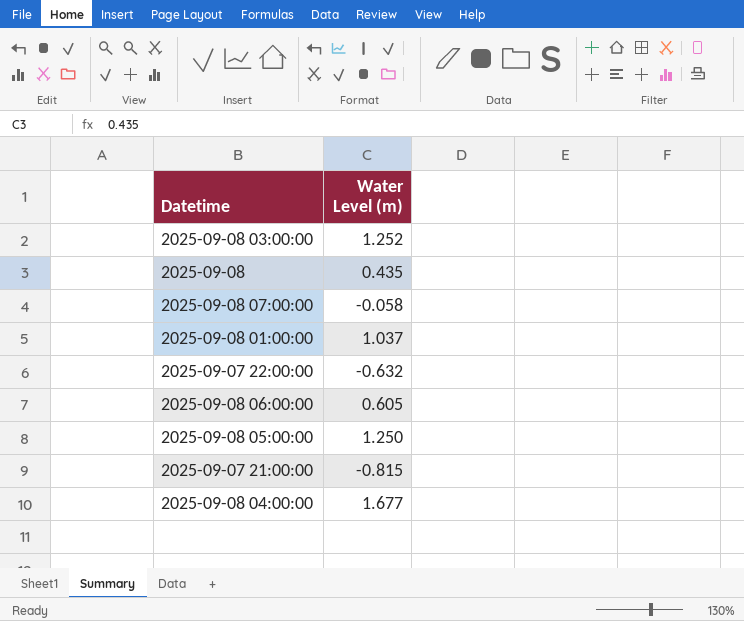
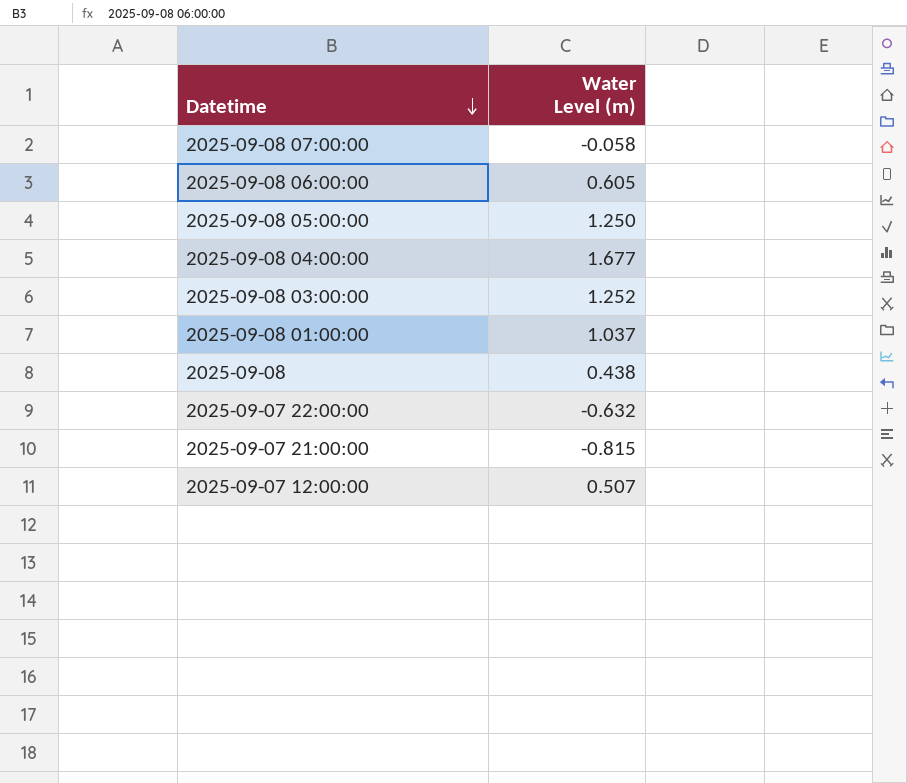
row order: none -> Datetime descending
2025-09-08 | Water Level (m): 0.435 -> 0.438
row 2025-09-07 12:00:00: none -> 0.507

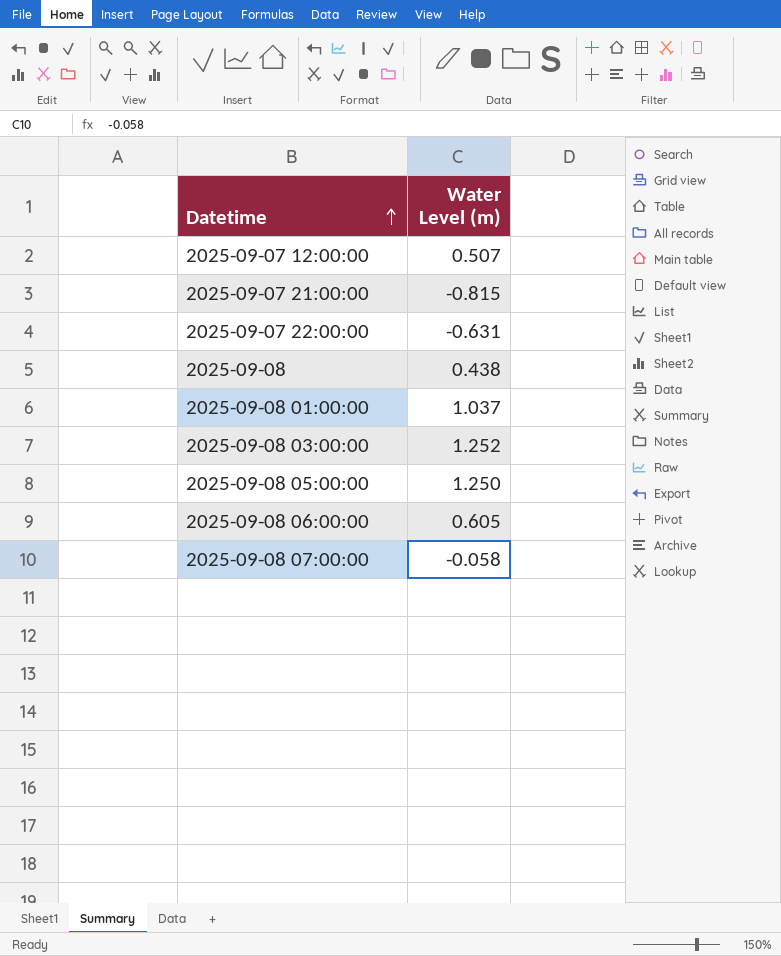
row order: Datetime descending -> Datetime ascending
row 2025-09-08 04:00:00: 1.677 -> none
2025-09-07 22:00:00 | Water Level (m): -0.632 -> -0.631

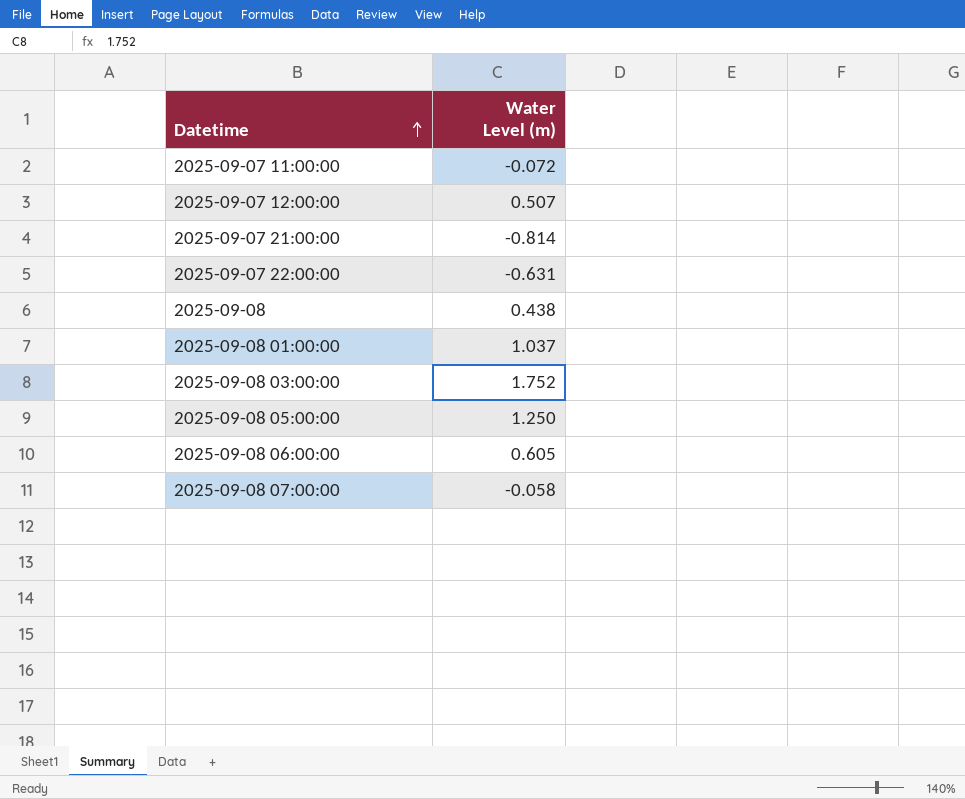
row 2025-09-07 11:00:00: none -> -0.072
2025-09-07 21:00:00 | Water Level (m): -0.815 -> -0.814
2025-09-08 03:00:00 | Water Level (m): 1.252 -> 1.752

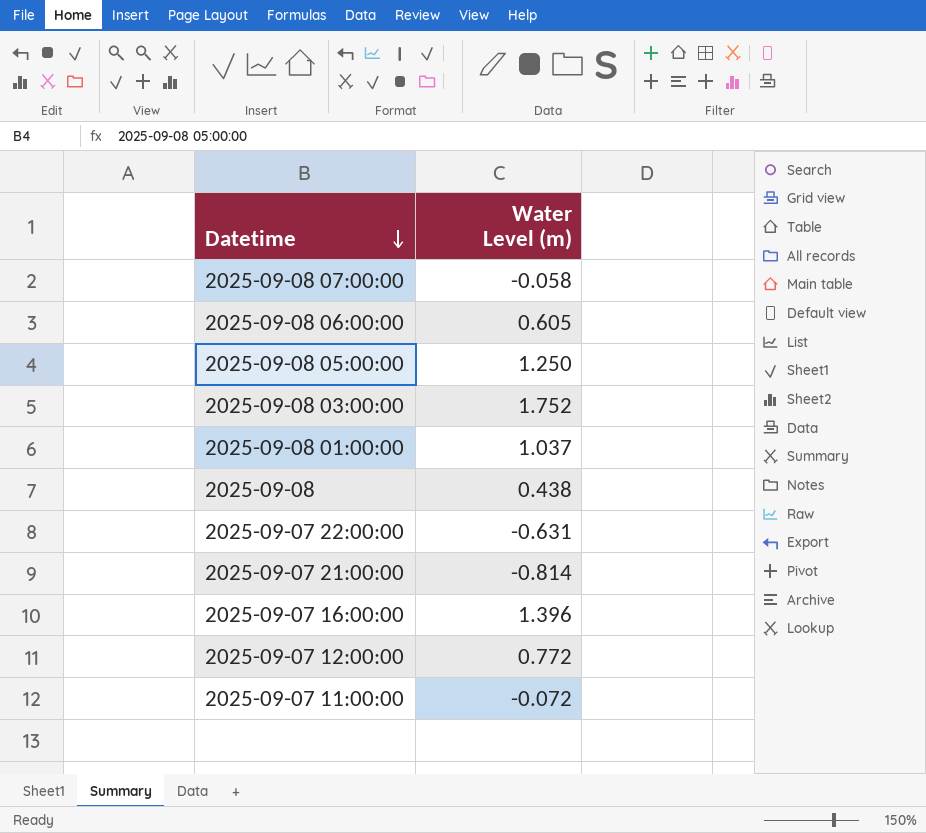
row order: Datetime ascending -> Datetime descending
row 2025-09-07 16:00:00: none -> 1.396
2025-09-07 12:00:00 | Water Level (m): 0.507 -> 0.772

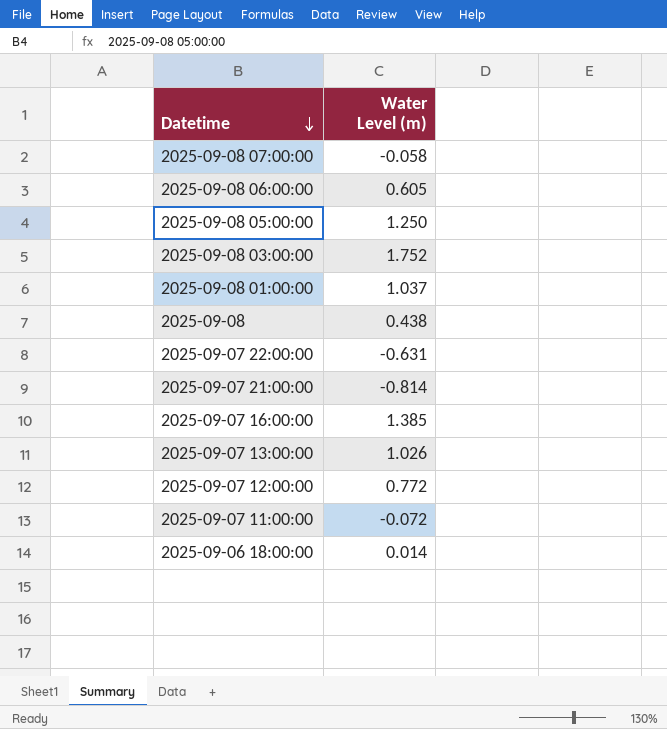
2025-09-07 16:00:00 | Water Level (m): 1.396 -> 1.385
row 2025-09-07 13:00:00: none -> 1.026
row 2025-09-06 18:00:00: none -> 0.014

